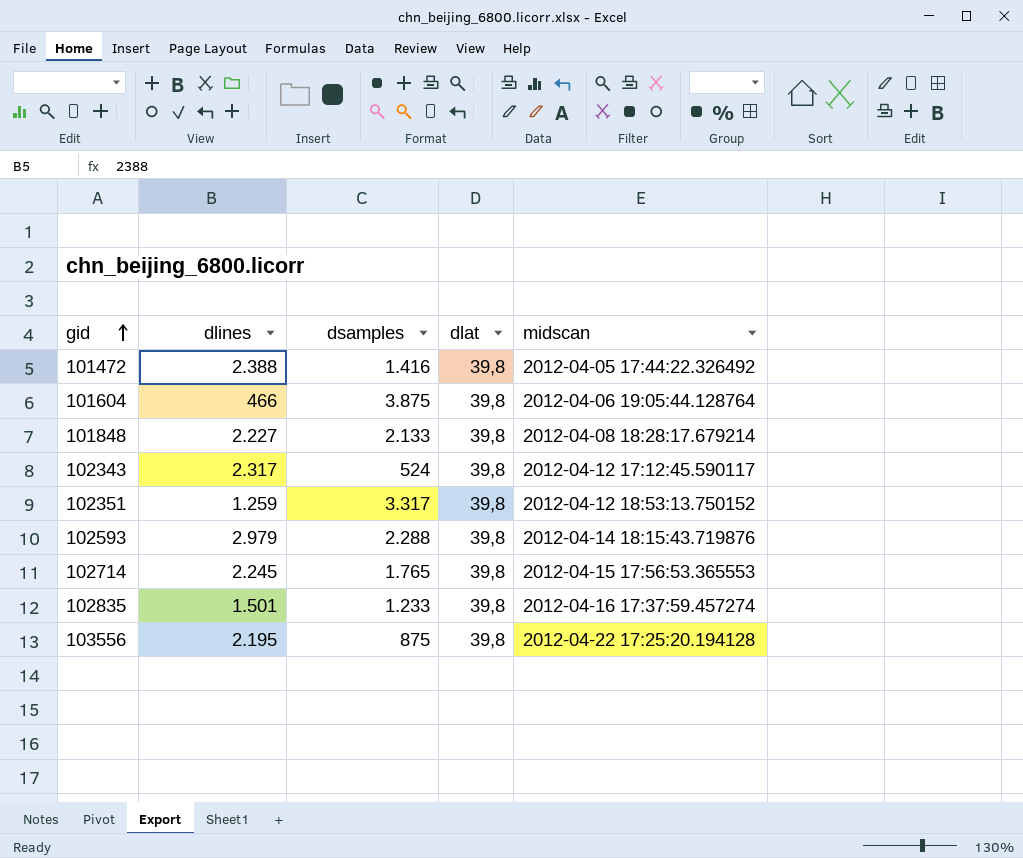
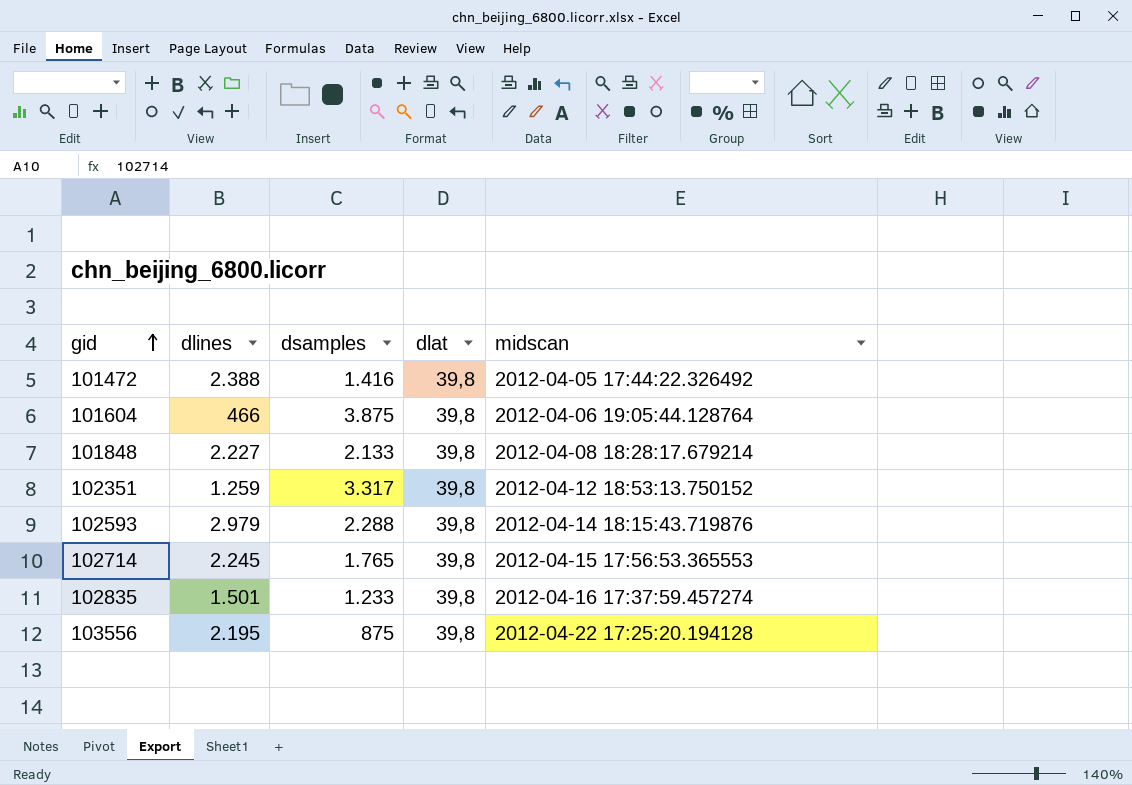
row 102343: 2.317 | 524 | 39,8 | 2012-04-12 17:12:45.590117 -> none

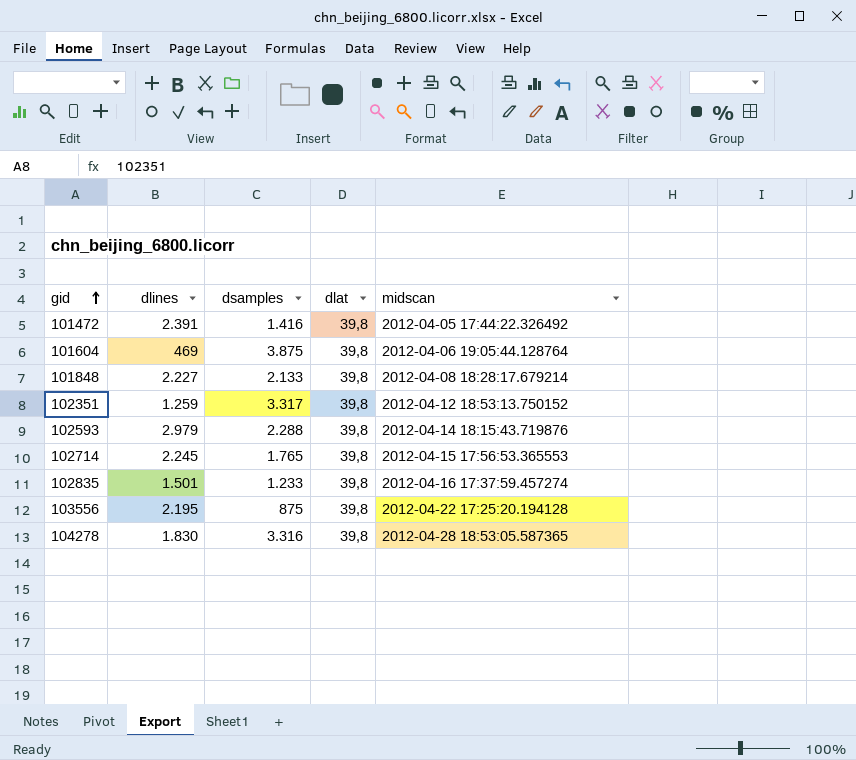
101472 | dlines: 2.388 -> 2.391
101604 | dlines: 466 -> 469
row 104278: none -> 1.830 | 3.316 | 39,8 | 2012-04-28 18:53:05.587365

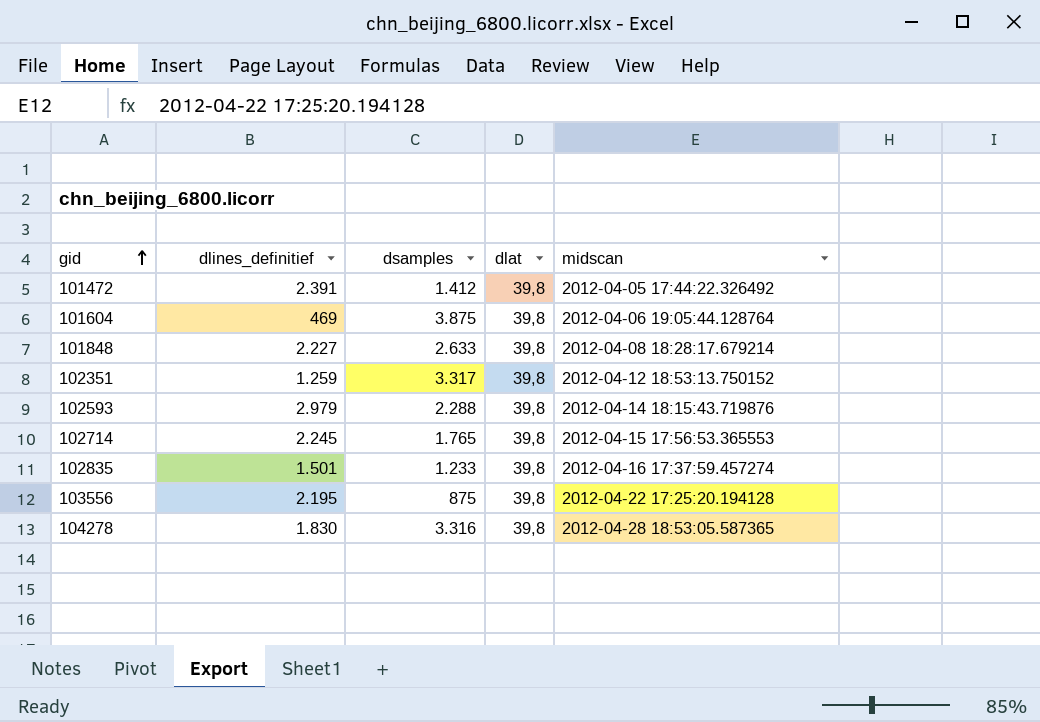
column name: dlines -> dlines_definitief
101472 | dsamples: 1.416 -> 1.412
101848 | dsamples: 2.133 -> 2.633

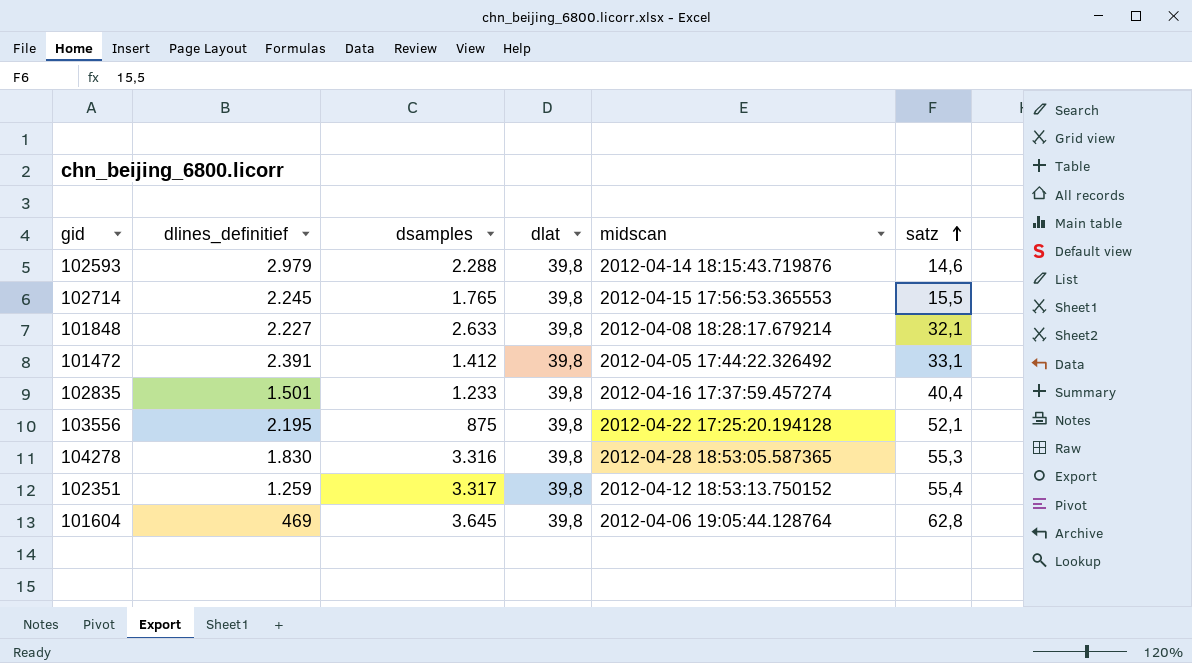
row order: gid ascending -> satz ascending
column satz | position: none -> 6
101604 | dsamples: 3.875 -> 3.645

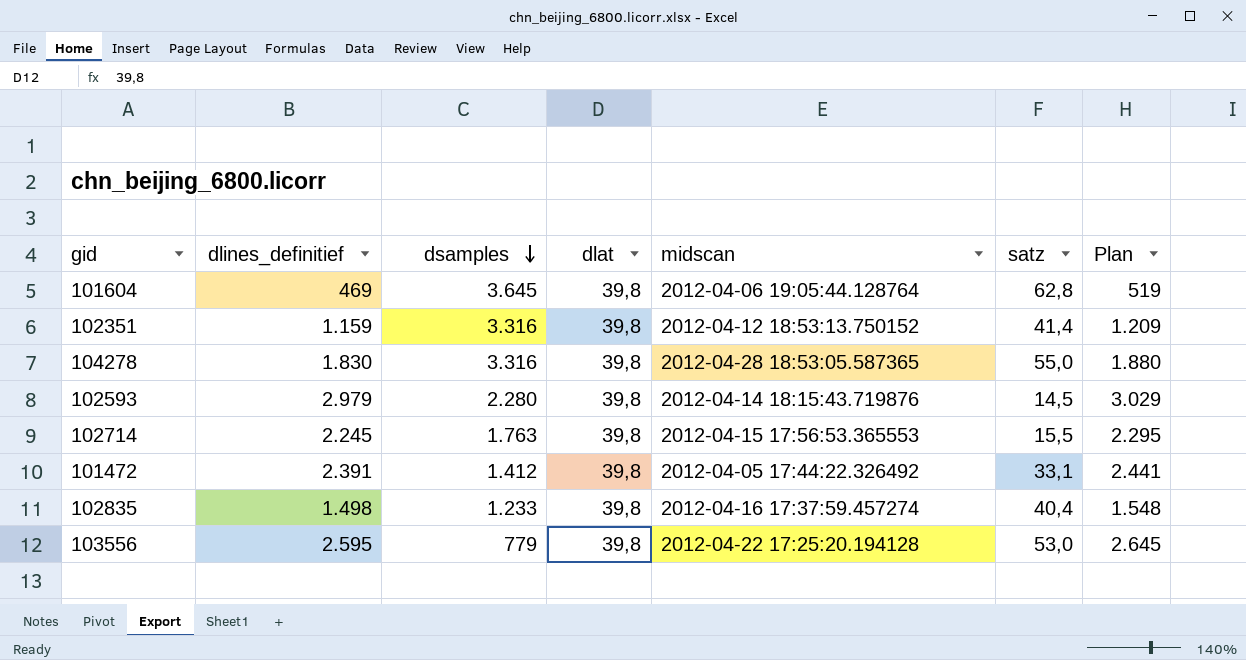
row order: satz ascending -> dsamples descending
column Plan | formula: none -> [dlines_definitief] + 50
row 101848: 2.227 | 2.633 | 39,8 | 2012-04-08 18:28:17.679214 | 32,1 -> none
102351 | dlines_definitief: 1.259 -> 1.159
102351 | dsamples: 3.317 -> 3.316
102351 | satz: 55,4 -> 41,4
104278 | satz: 55,3 -> 55,0
102593 | dsamples: 2.288 -> 2.280
102593 | satz: 14,6 -> 14,5
102714 | dsamples: 1.765 -> 1.763
102835 | dlines_definitief: 1.501 -> 1.498
103556 | dlines_definitief: 2.195 -> 2.595
103556 | dsamples: 875 -> 779
103556 | satz: 52,1 -> 53,0

